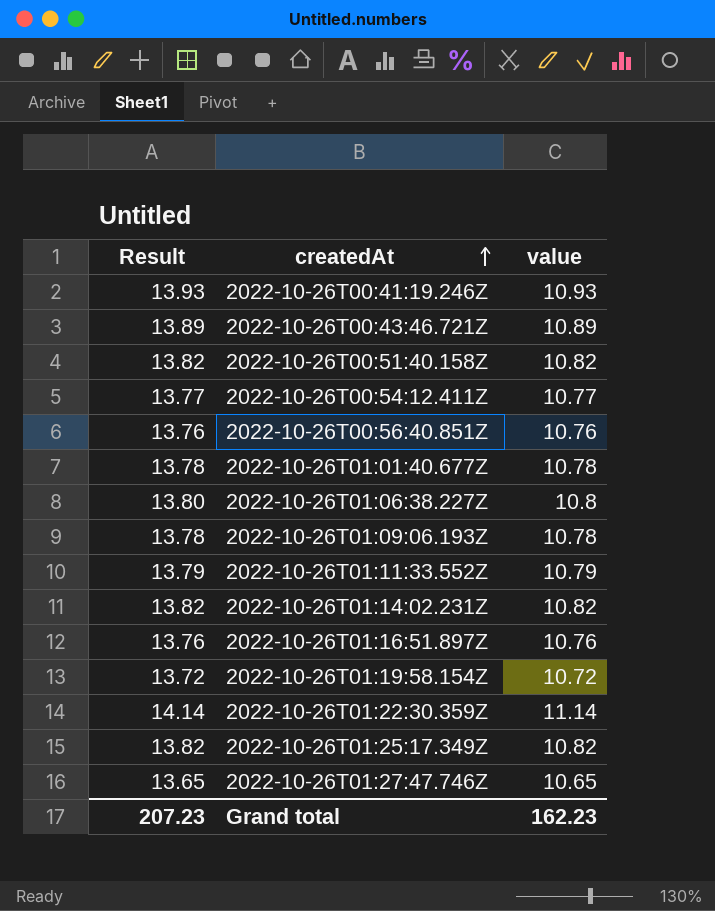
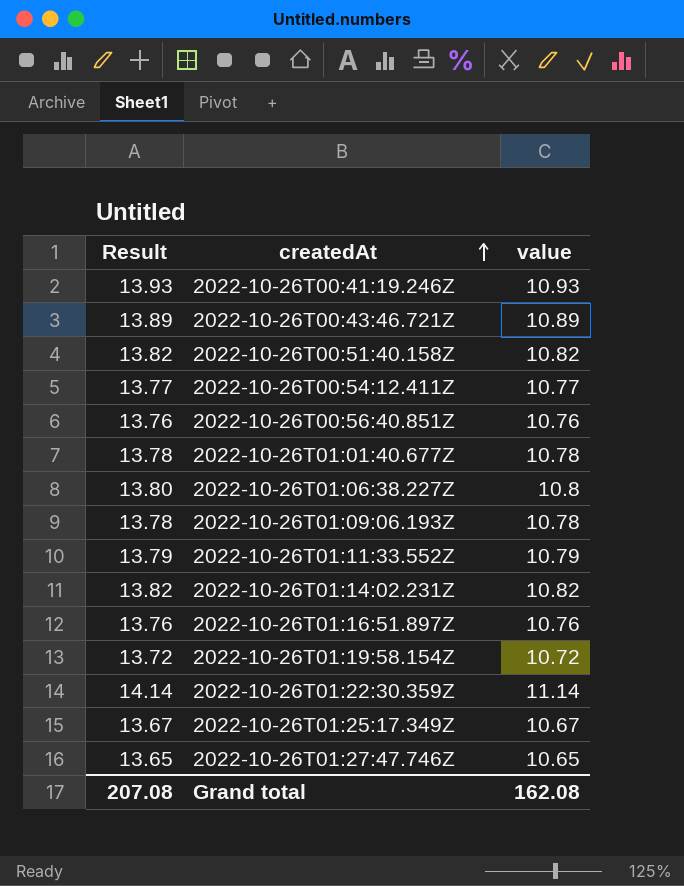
2022-10-26T01:25:17.349Z | Result: 13.82 -> 13.67
2022-10-26T01:25:17.349Z | value: 10.82 -> 10.67
Grand total | Result: 207.23 -> 207.08
Grand total | value: 162.23 -> 162.08

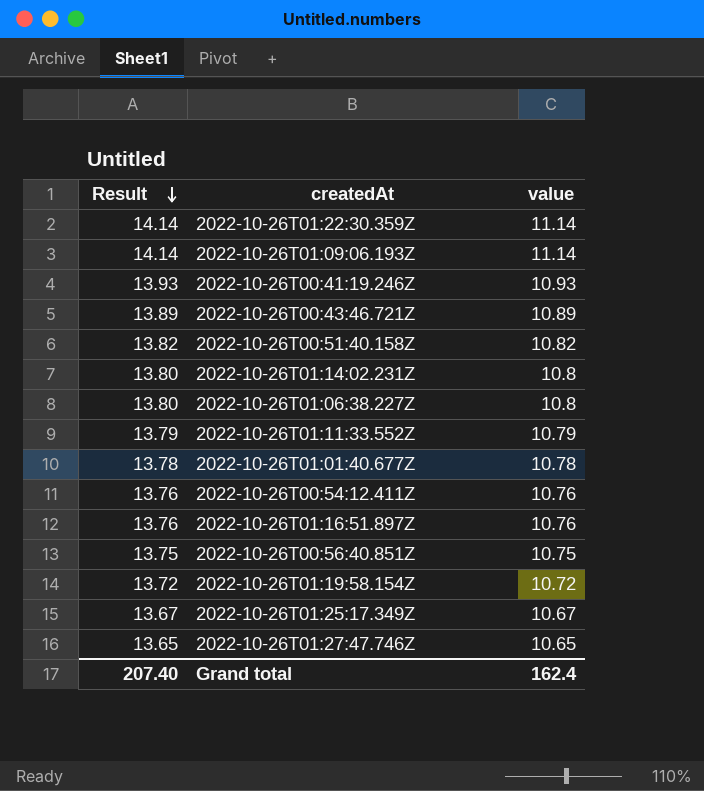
row order: createdAt ascending -> Result descending
2022-10-26T01:09:06.193Z | Result: 13.78 -> 14.14
2022-10-26T01:09:06.193Z | value: 10.78 -> 11.14
2022-10-26T01:14:02.231Z | Result: 13.82 -> 13.80
2022-10-26T01:14:02.231Z | value: 10.82 -> 10.8
2022-10-26T00:54:12.411Z | Result: 13.77 -> 13.76
2022-10-26T00:54:12.411Z | value: 10.77 -> 10.76
2022-10-26T00:56:40.851Z | Result: 13.76 -> 13.75
2022-10-26T00:56:40.851Z | value: 10.76 -> 10.75
Grand total | Result: 207.08 -> 207.40
Grand total | value: 162.08 -> 162.4

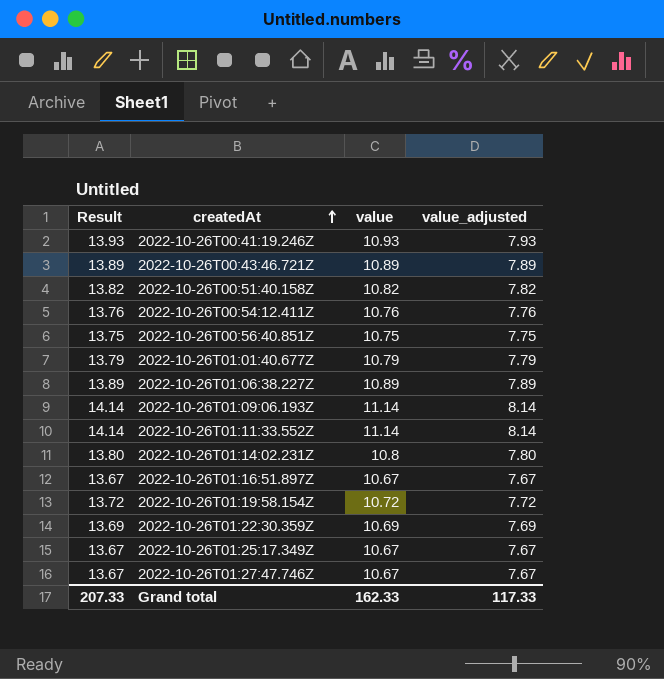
row order: Result descending -> createdAt ascending
column value_adjusted | formula: none -> [value] - 3
2022-10-26T01:01:40.677Z | Result: 13.78 -> 13.79
2022-10-26T01:01:40.677Z | value: 10.78 -> 10.79
2022-10-26T01:06:38.227Z | Result: 13.80 -> 13.89
2022-10-26T01:06:38.227Z | value: 10.8 -> 10.89
2022-10-26T01:11:33.552Z | Result: 13.79 -> 14.14
2022-10-26T01:11:33.552Z | value: 10.79 -> 11.14
2022-10-26T01:16:51.897Z | Result: 13.76 -> 13.67
2022-10-26T01:16:51.897Z | value: 10.76 -> 10.67
2022-10-26T01:22:30.359Z | Result: 14.14 -> 13.69
2022-10-26T01:22:30.359Z | value: 11.14 -> 10.69
2022-10-26T01:27:47.746Z | Result: 13.65 -> 13.67
2022-10-26T01:27:47.746Z | value: 10.65 -> 10.67
Grand total | Result: 207.40 -> 207.33
Grand total | value: 162.4 -> 162.33

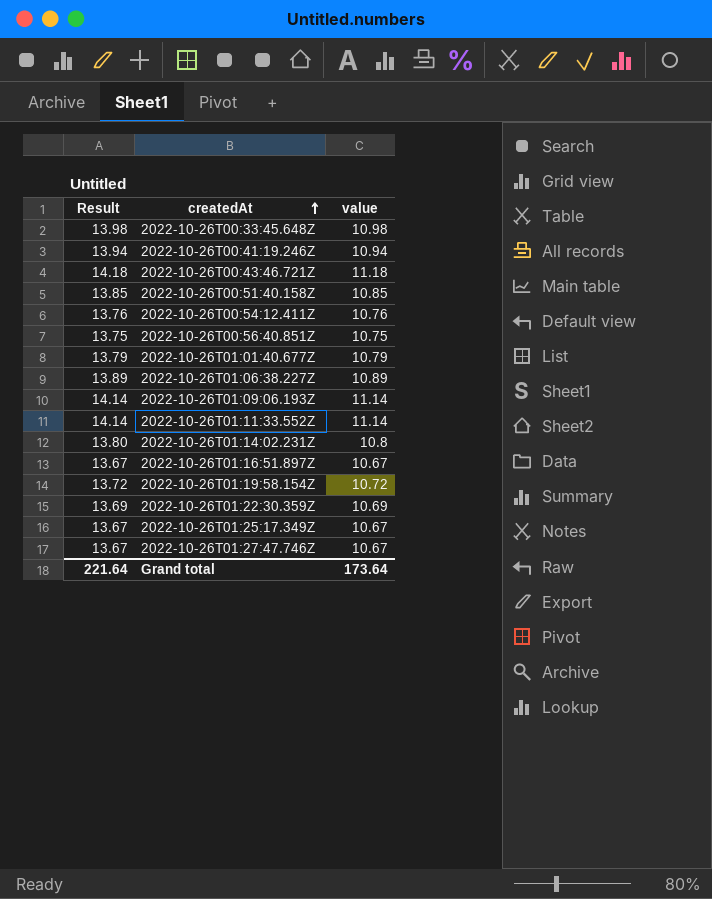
column value_adjusted | formula: [value] - 3 -> none
row 2022-10-26T00:33:45.648Z: none -> 13.98 | 10.98
2022-10-26T00:41:19.246Z | Result: 13.93 -> 13.94
2022-10-26T00:41:19.246Z | value: 10.93 -> 10.94
2022-10-26T00:43:46.721Z | Result: 13.89 -> 14.18
2022-10-26T00:43:46.721Z | value: 10.89 -> 11.18
2022-10-26T00:51:40.158Z | Result: 13.82 -> 13.85
2022-10-26T00:51:40.158Z | value: 10.82 -> 10.85
Grand total | Result: 207.33 -> 221.64
Grand total | value: 162.33 -> 173.64

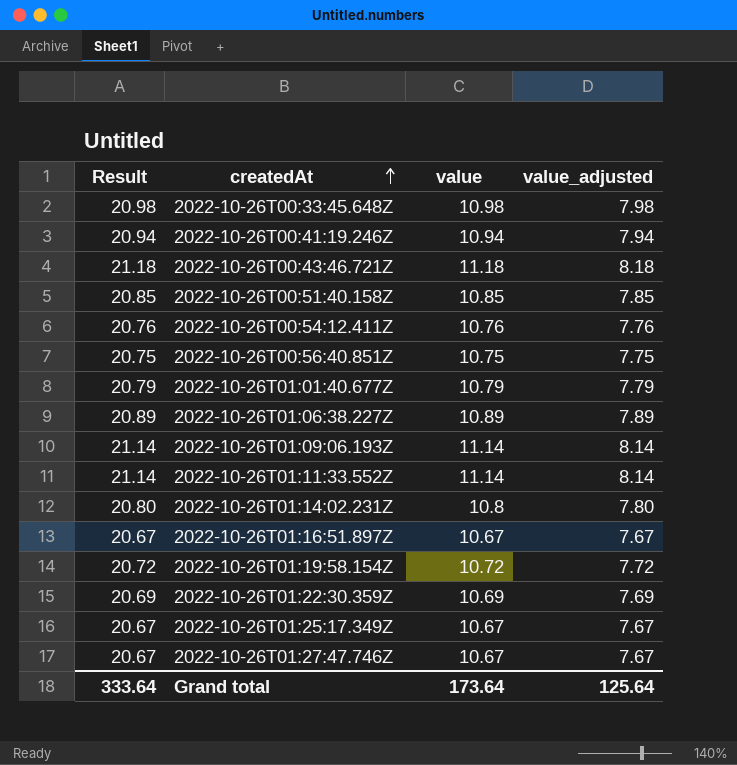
column Result | formula: [value] + 3 -> [value] + 10
column value_adjusted | formula: none -> [value] - 3
Grand total | Result: 221.64 -> 333.64

